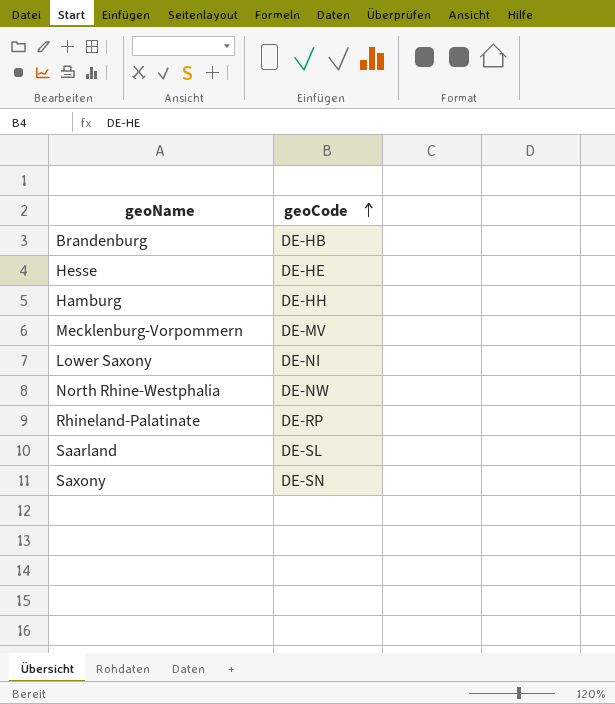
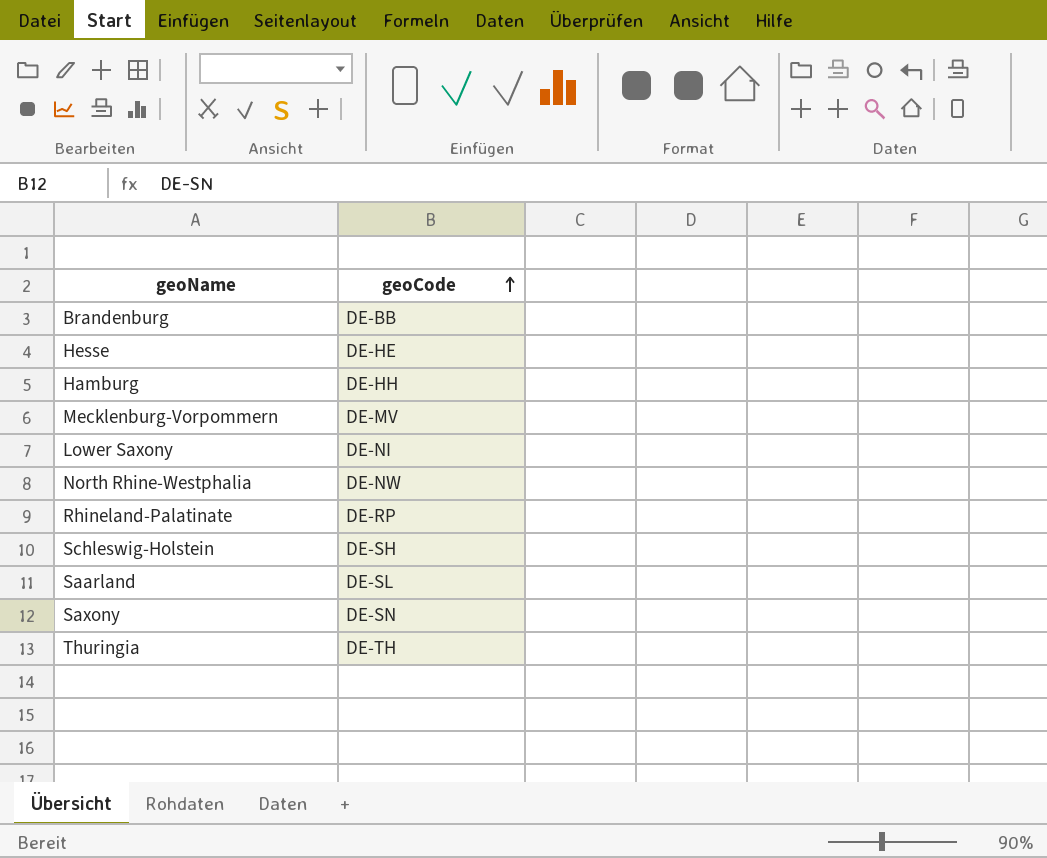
Brandenburg | geoCode: DE-HB -> DE-BB
row Schleswig-Holstein: none -> DE-SH
row Thuringia: none -> DE-TH

